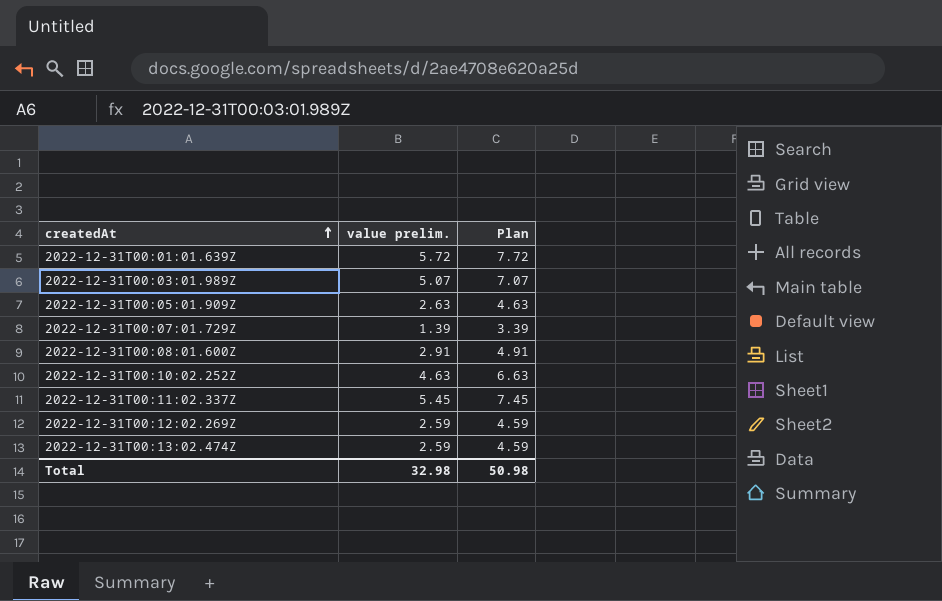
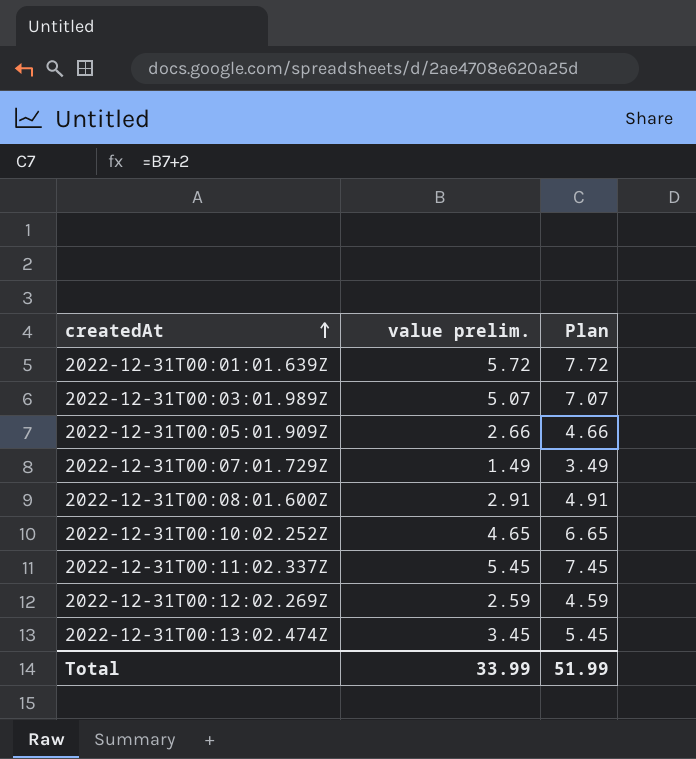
2022-12-31T00:05:01.909Z | value prelim.: 2.63 -> 2.66
2022-12-31T00:05:01.909Z | Plan: 4.63 -> 4.66
2022-12-31T00:07:01.729Z | value prelim.: 1.39 -> 1.49
2022-12-31T00:07:01.729Z | Plan: 3.39 -> 3.49
2022-12-31T00:10:02.252Z | value prelim.: 4.63 -> 4.65
2022-12-31T00:10:02.252Z | Plan: 6.63 -> 6.65
2022-12-31T00:13:02.474Z | value prelim.: 2.59 -> 3.45
2022-12-31T00:13:02.474Z | Plan: 4.59 -> 5.45
Total | value prelim.: 32.98 -> 33.99
Total | Plan: 50.98 -> 51.99

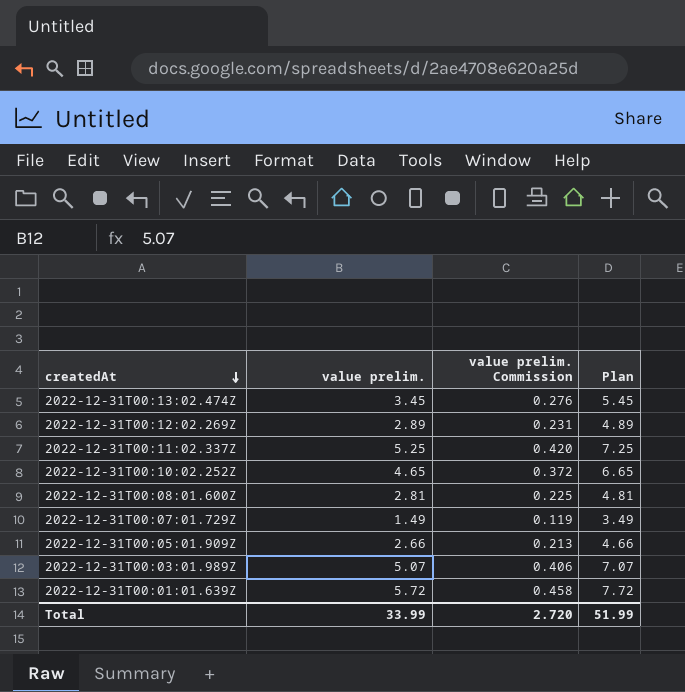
row order: createdAt ascending -> createdAt descending
column value prelim. Commission | formula: none -> [value prelim.] * 0.08
2022-12-31T00:12:02.269Z | value prelim.: 2.59 -> 2.89
2022-12-31T00:12:02.269Z | Plan: 4.59 -> 4.89
2022-12-31T00:11:02.337Z | value prelim.: 5.45 -> 5.25
2022-12-31T00:11:02.337Z | Plan: 7.45 -> 7.25
2022-12-31T00:08:01.600Z | value prelim.: 2.91 -> 2.81
2022-12-31T00:08:01.600Z | Plan: 4.91 -> 4.81

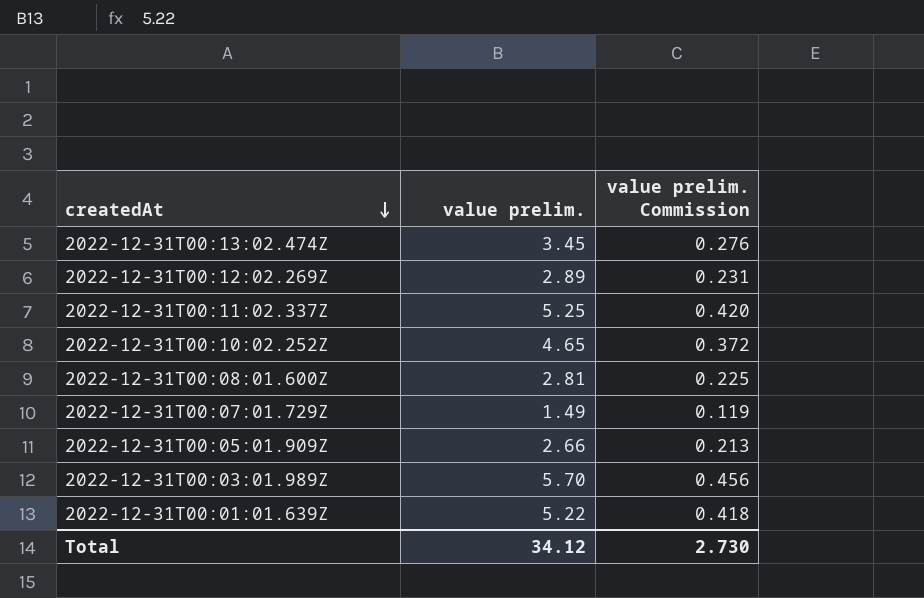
column Plan | formula: [value prelim.] + 2 -> none
2022-12-31T00:03:01.989Z | value prelim.: 5.07 -> 5.70
2022-12-31T00:03:01.989Z | value prelim. Commission: 0.406 -> 0.456
2022-12-31T00:01:01.639Z | value prelim.: 5.72 -> 5.22
2022-12-31T00:01:01.639Z | value prelim. Commission: 0.458 -> 0.418
Total | value prelim.: 33.99 -> 34.12
Total | value prelim. Commission: 2.720 -> 2.730

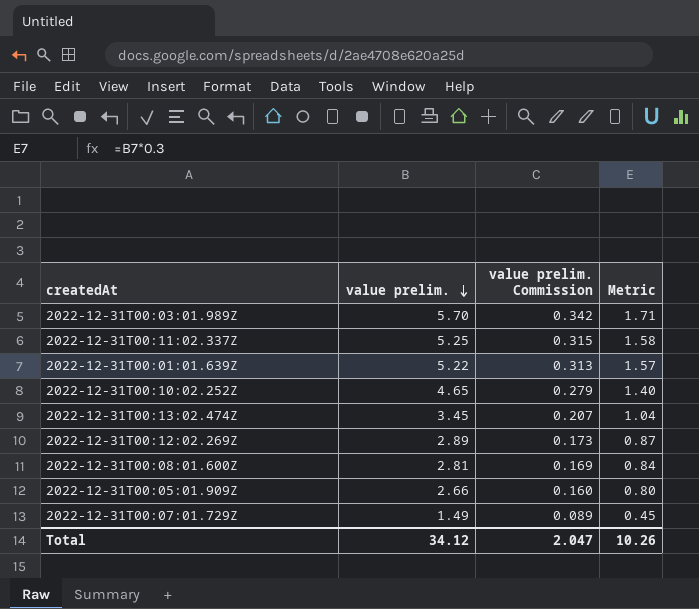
row order: createdAt descending -> value prelim. descending
column value prelim. Commission | formula: [value prelim.] * 0.08 -> [value prelim.] * 0.06
column Metric | formula: none -> [value prelim.] * 0.3
Total | value prelim. Commission: 2.730 -> 2.047

